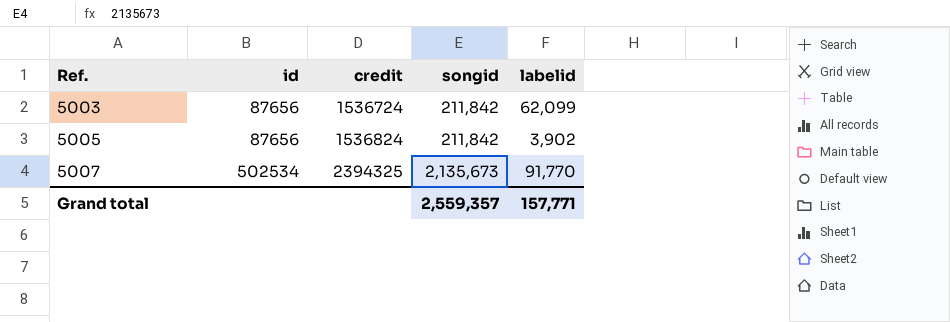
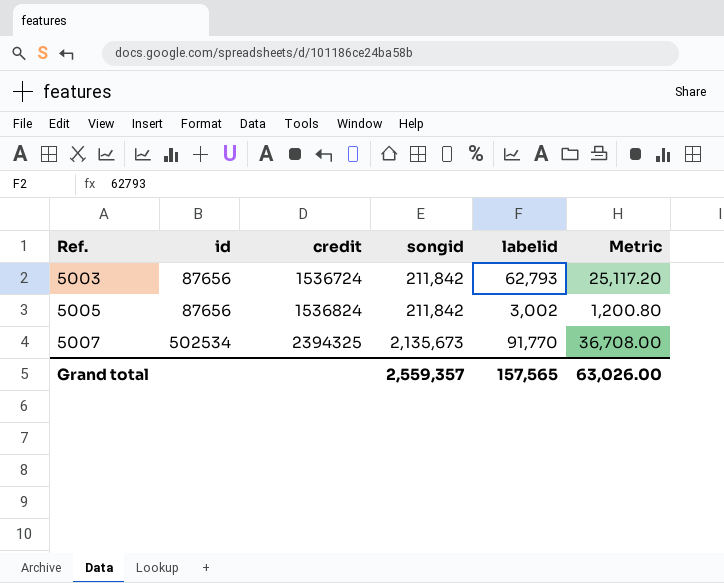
column Metric | formula: none -> [labelid] * 0.4
5003 | labelid: 62,099 -> 62,793
5005 | labelid: 3,902 -> 3,002
Grand total | labelid: 157,771 -> 157,565

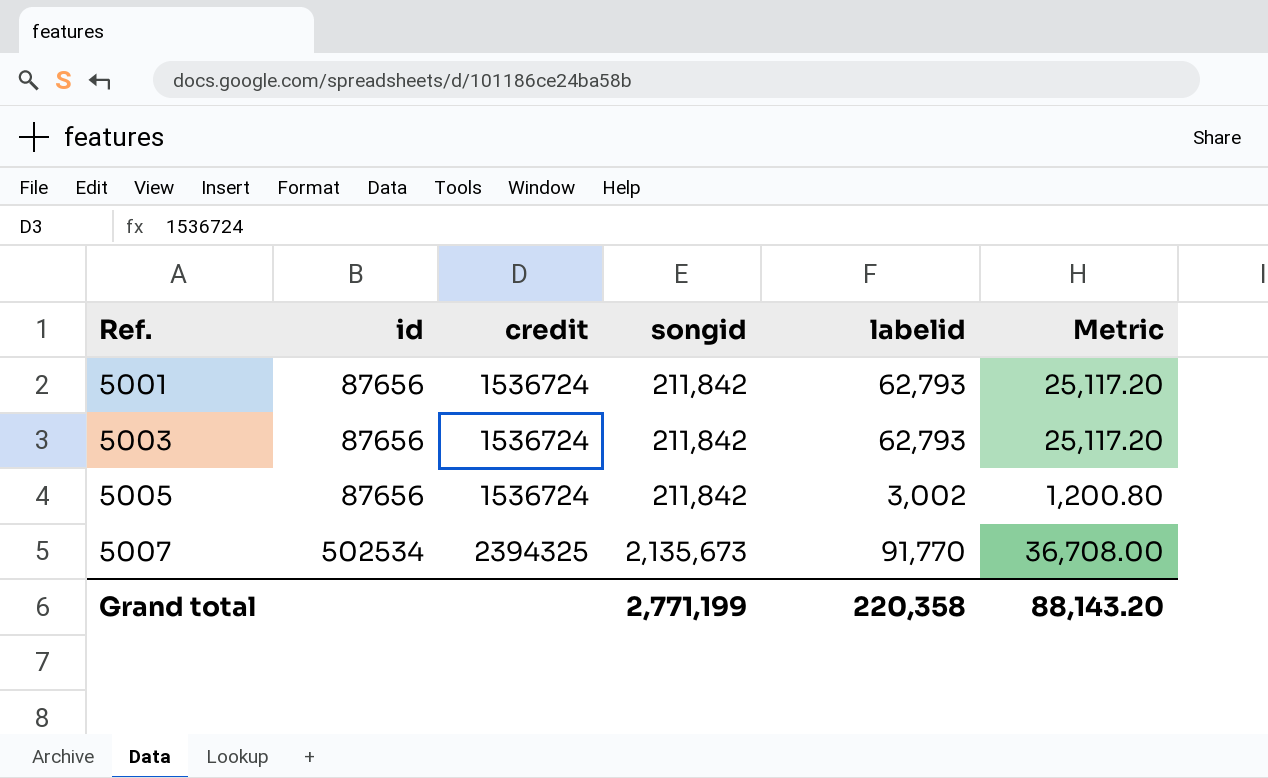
row 5001: none -> 87656 | 1536724 | 211,842 | 62,793 | 25,117.20
5005 | credit: 1536824 -> 1536724
Grand total | songid: 2,559,357 -> 2,771,199
Grand total | labelid: 157,565 -> 220,358
Grand total | Metric: 63,026.00 -> 88,143.20

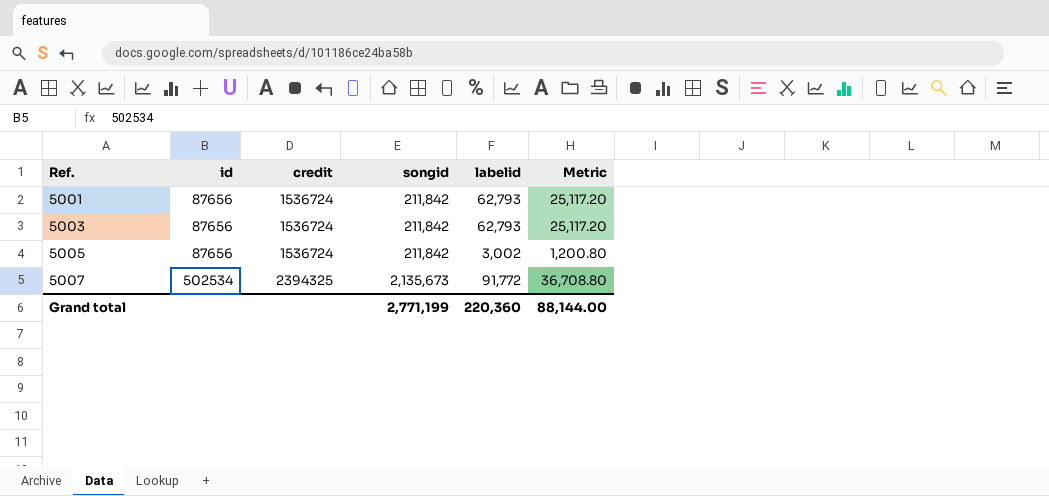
5007 | labelid: 91,770 -> 91,772
5007 | Metric: 36,708.00 -> 36,708.80
Grand total | labelid: 220,358 -> 220,360
Grand total | Metric: 88,143.20 -> 88,144.00

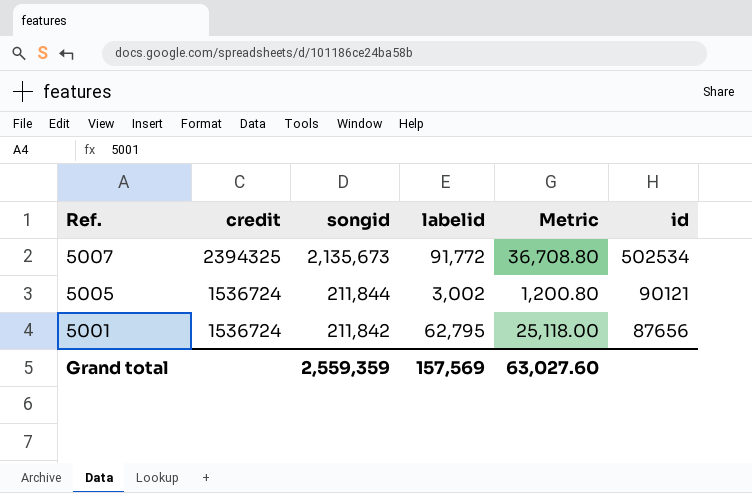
row order: Ref. ascending -> Ref. descending
column id | position: 2 -> 6
row 5003: 87656 | 1536724 | 211,842 | 62,793 | 25,117.20 -> none
5005 | songid: 211,842 -> 211,844
5005 | id: 87656 -> 90121
5001 | labelid: 62,793 -> 62,795
5001 | Metric: 25,117.20 -> 25,118.00
Grand total | songid: 2,771,199 -> 2,559,359
Grand total | labelid: 220,360 -> 157,569
Grand total | Metric: 88,144.00 -> 63,027.60

